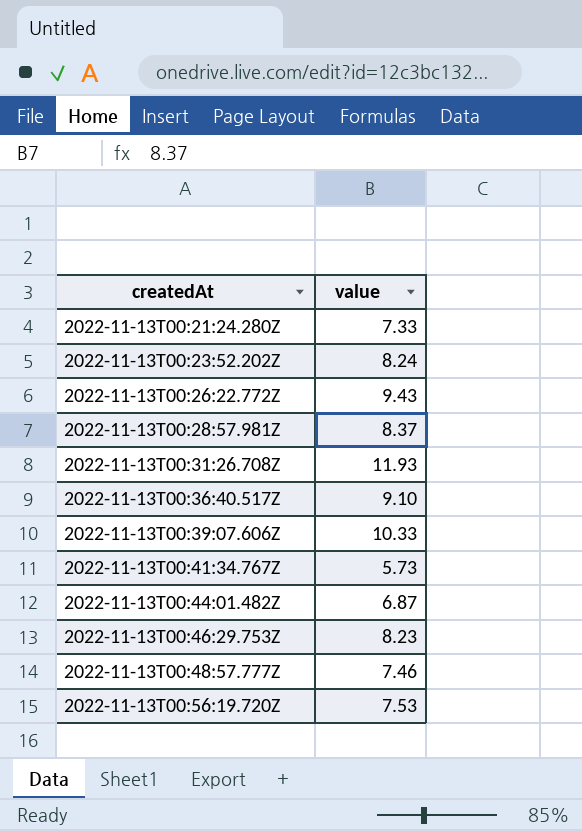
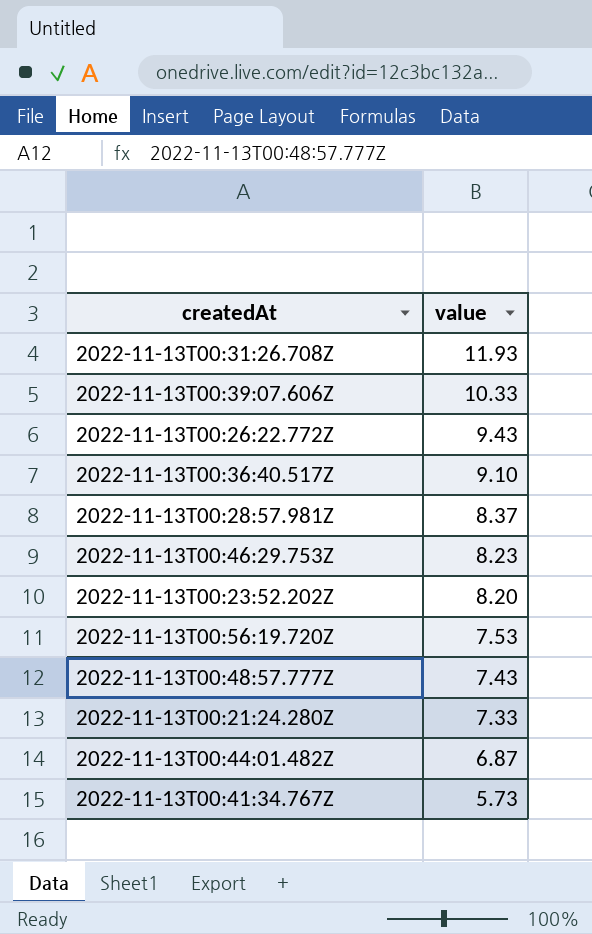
row order: createdAt ascending -> value descending
2022-11-13T00:23:52.202Z | value: 8.24 -> 8.20
2022-11-13T00:48:57.777Z | value: 7.46 -> 7.43

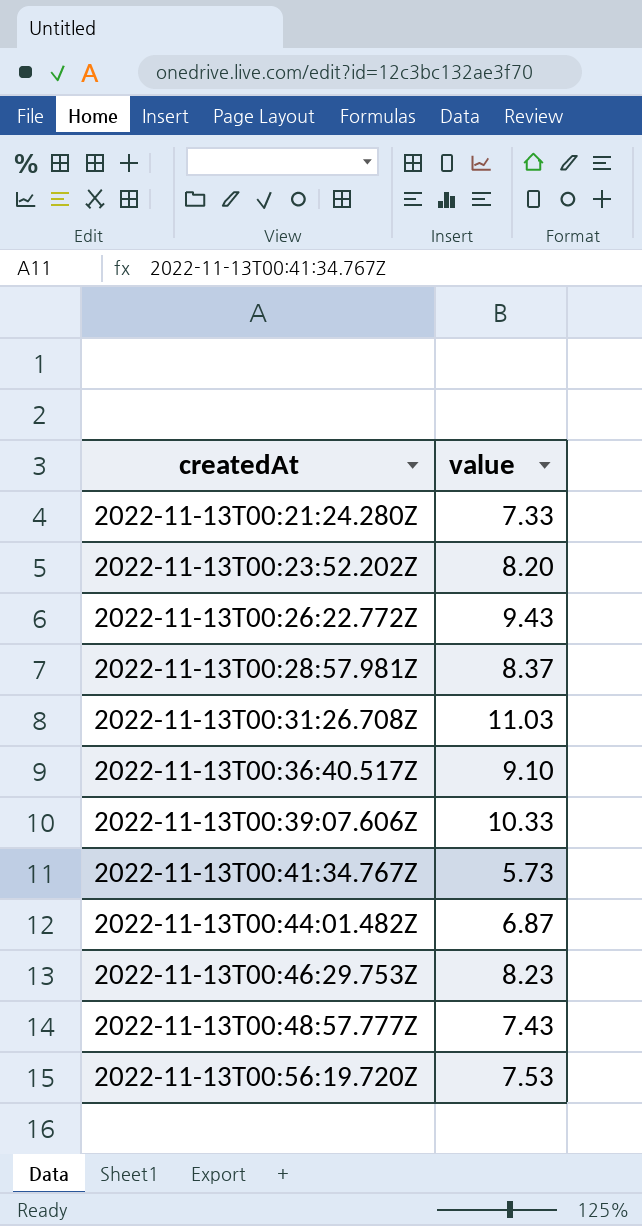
row order: value descending -> createdAt ascending
2022-11-13T00:31:26.708Z | value: 11.93 -> 11.03

